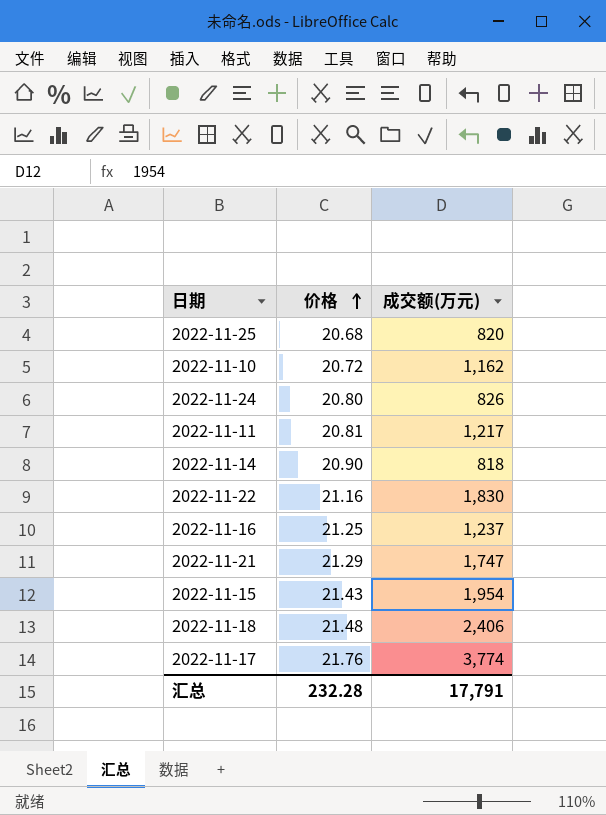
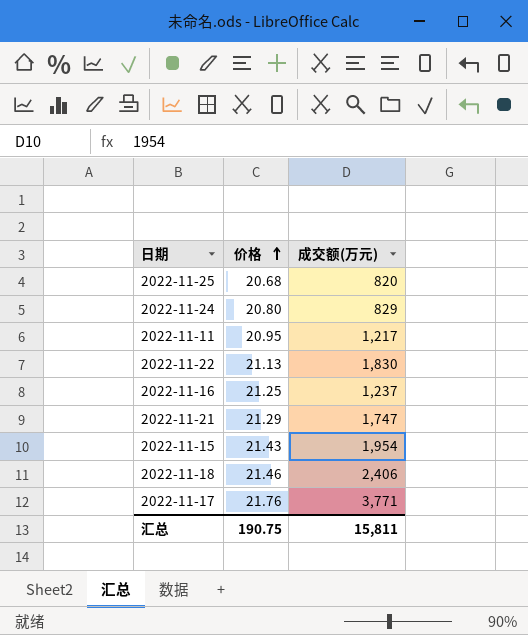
row 2022-11-10: 20.72 | 1,162 -> none
row 2022-11-14: 20.90 | 818 -> none
2022-11-24 | 成交额(万元): 826 -> 829
2022-11-11 | 价格: 20.81 -> 20.95
2022-11-22 | 价格: 21.16 -> 21.13
2022-11-18 | 价格: 21.48 -> 21.46
2022-11-17 | 成交额(万元): 3,774 -> 3,771
汇总 | 价格: 232.28 -> 190.75
汇总 | 成交额(万元): 17,791 -> 15,811

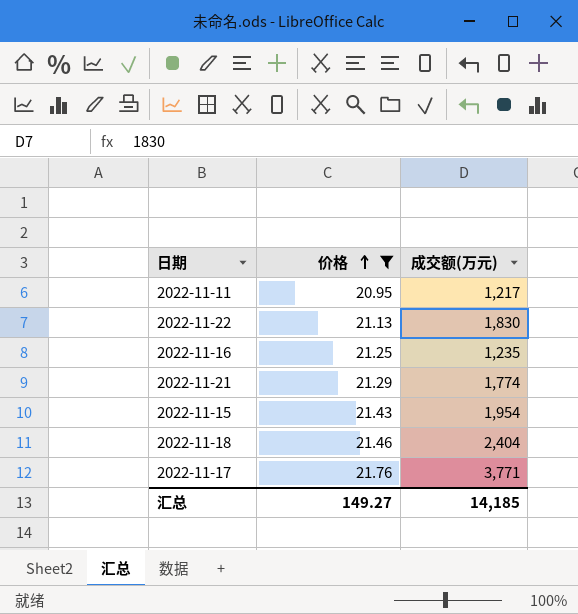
filter: none -> 价格 >= 20.95
2022-11-16 | 成交额(万元): 1,237 -> 1,235
2022-11-21 | 成交额(万元): 1,747 -> 1,774
2022-11-18 | 成交额(万元): 2,406 -> 2,404
汇总 | 价格: 190.75 -> 149.27
汇总 | 成交额(万元): 15,811 -> 14,185

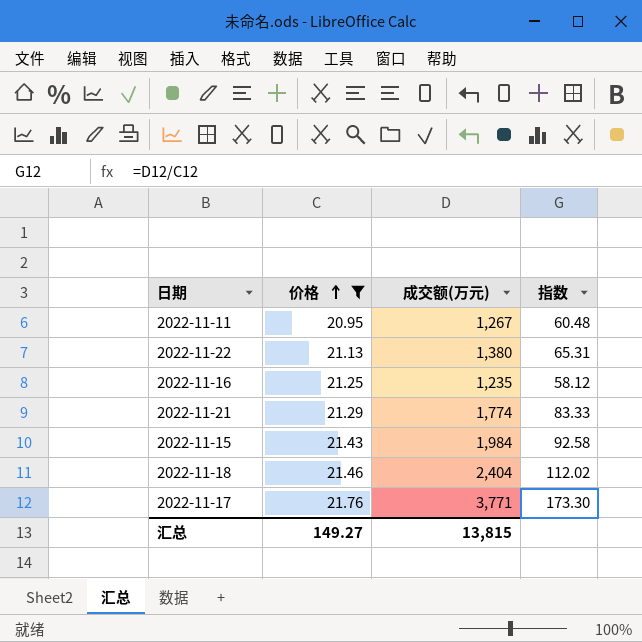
column 指数 | formula: none -> [成交额(万元)] / [价格]
2022-11-11 | 成交额(万元): 1,217 -> 1,267
2022-11-22 | 成交额(万元): 1,830 -> 1,380
2022-11-15 | 成交额(万元): 1,954 -> 1,984
汇总 | 成交额(万元): 14,185 -> 13,815

